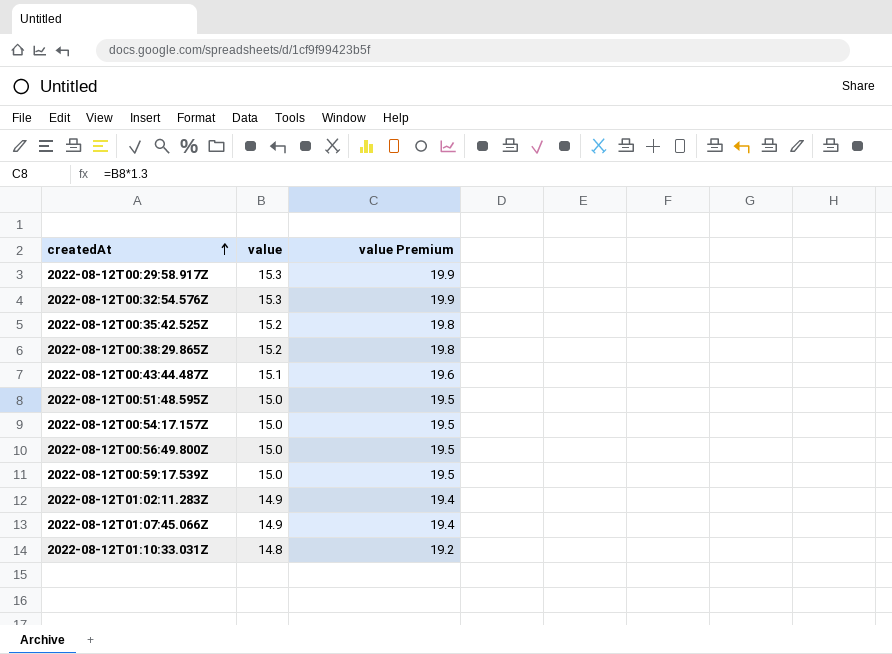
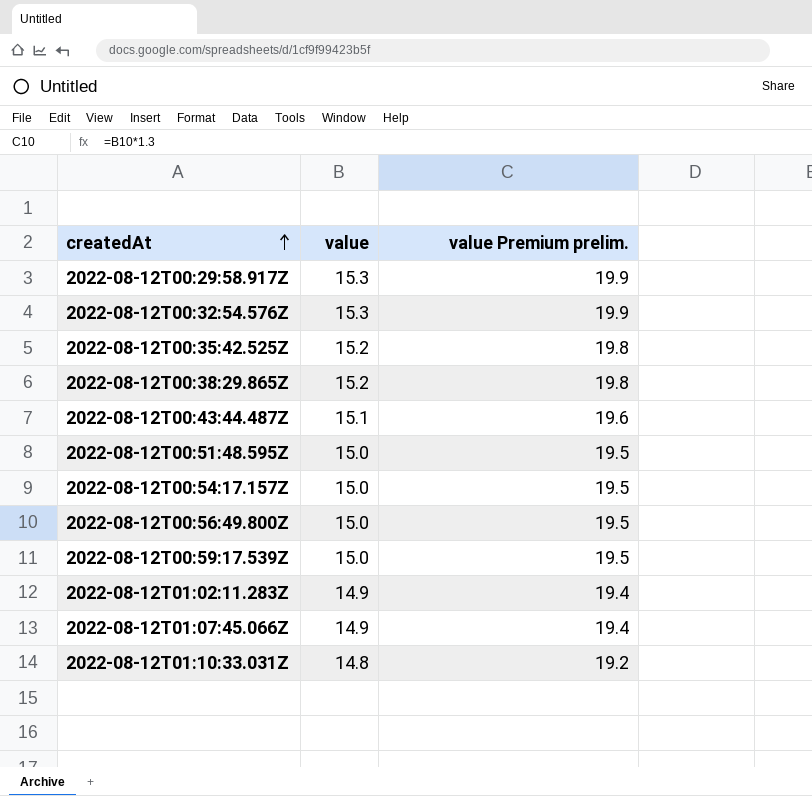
column name: value Premium -> value Premium prelim.

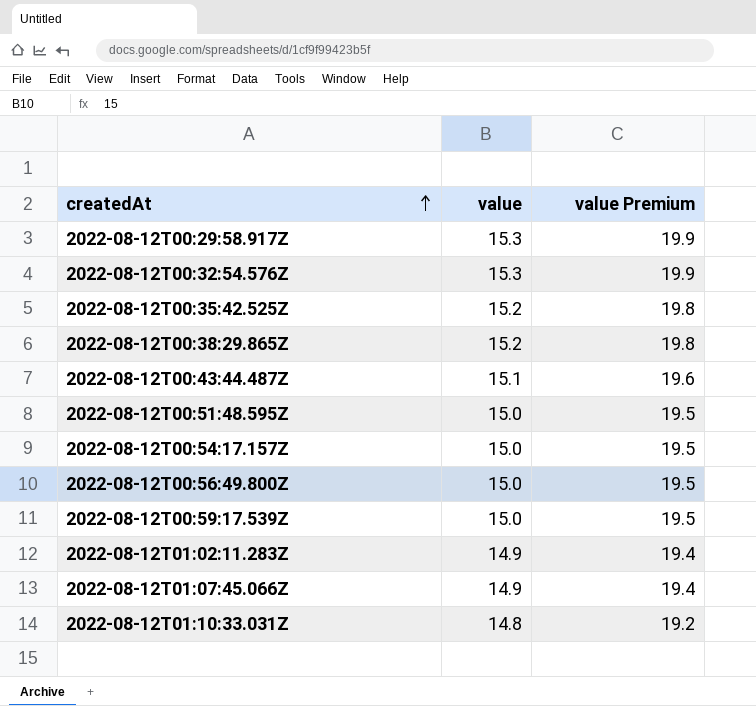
column name: value Premium prelim. -> value Premium

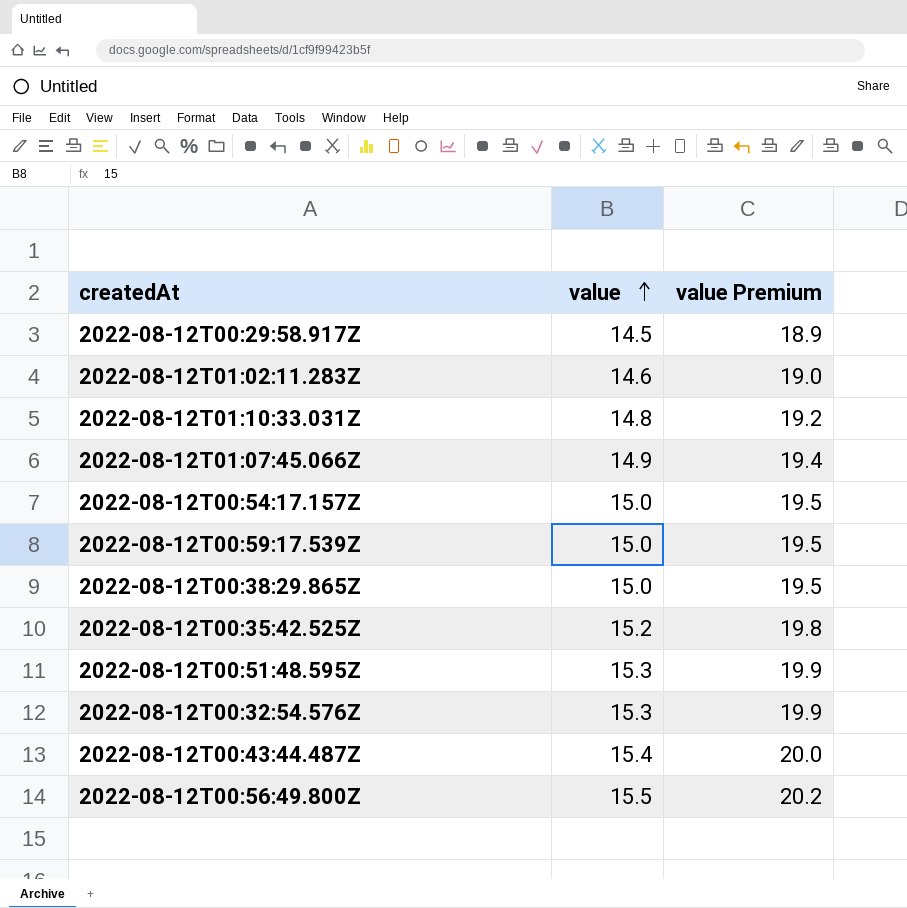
row order: createdAt ascending -> value ascending
2022-08-12T00:29:58.917Z | value: 15.3 -> 14.5
2022-08-12T00:29:58.917Z | value Premium: 19.9 -> 18.9
2022-08-12T01:02:11.283Z | value: 14.9 -> 14.6
2022-08-12T01:02:11.283Z | value Premium: 19.4 -> 19.0
2022-08-12T00:38:29.865Z | value: 15.2 -> 15.0
2022-08-12T00:38:29.865Z | value Premium: 19.8 -> 19.5
2022-08-12T00:51:48.595Z | value: 15.0 -> 15.3
2022-08-12T00:51:48.595Z | value Premium: 19.5 -> 19.9
2022-08-12T00:43:44.487Z | value: 15.1 -> 15.4
2022-08-12T00:43:44.487Z | value Premium: 19.6 -> 20.0
2022-08-12T00:56:49.800Z | value: 15.0 -> 15.5
2022-08-12T00:56:49.800Z | value Premium: 19.5 -> 20.2

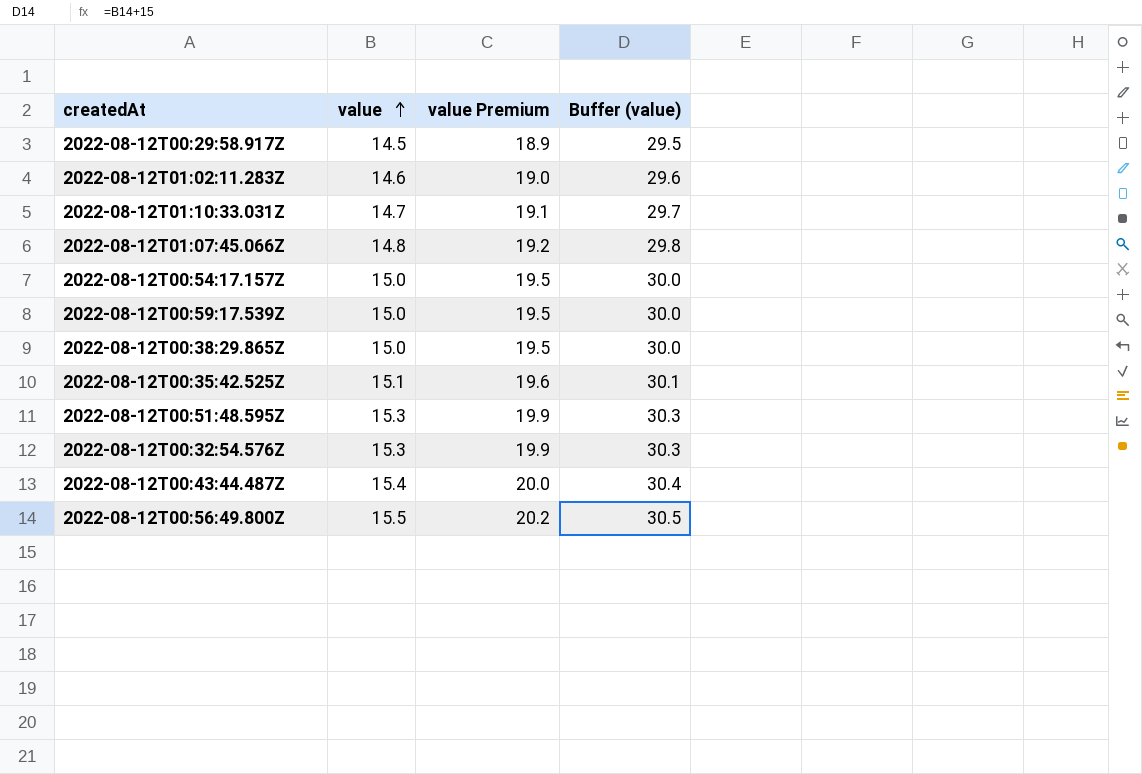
column Buffer (value) | formula: none -> [value] + 15
2022-08-12T01:10:33.031Z | value: 14.8 -> 14.7
2022-08-12T01:10:33.031Z | value Premium: 19.2 -> 19.1
2022-08-12T01:07:45.066Z | value: 14.9 -> 14.8
2022-08-12T01:07:45.066Z | value Premium: 19.4 -> 19.2
2022-08-12T00:35:42.525Z | value: 15.2 -> 15.1
2022-08-12T00:35:42.525Z | value Premium: 19.8 -> 19.6

